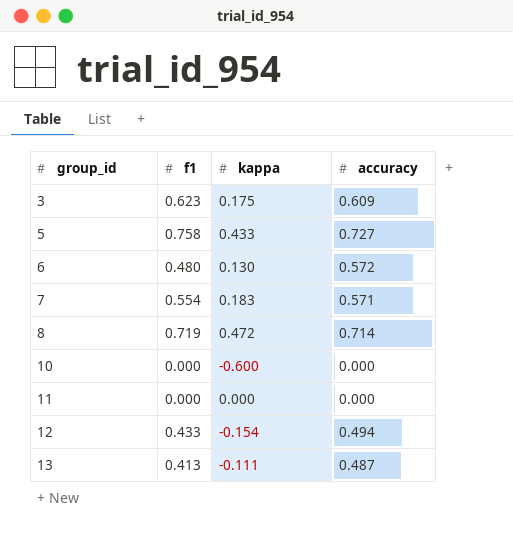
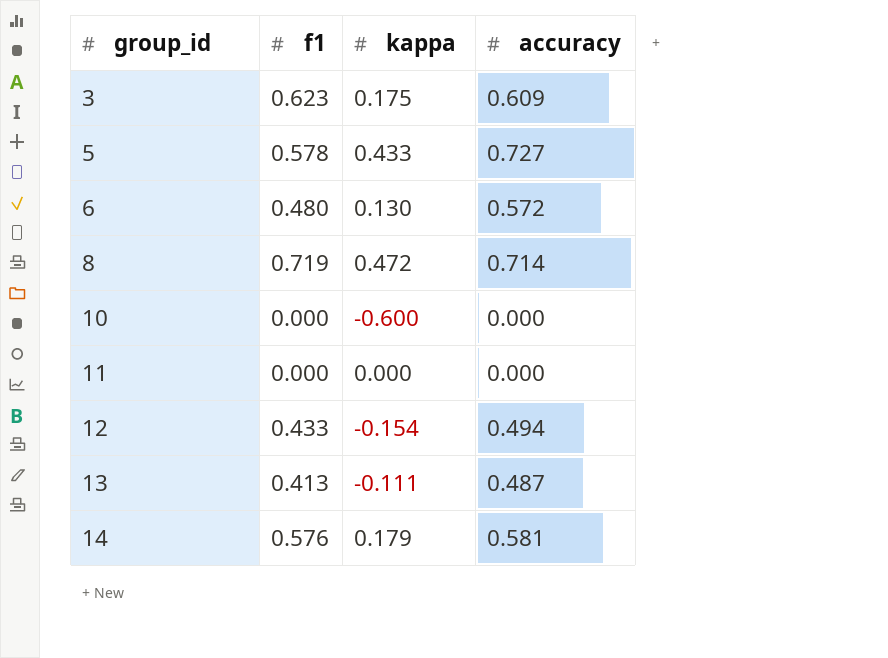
row 7: 0.554 | 0.183 | 0.571 -> none
5 | f1: 0.758 -> 0.578
row 14: none -> 0.576 | 0.179 | 0.581

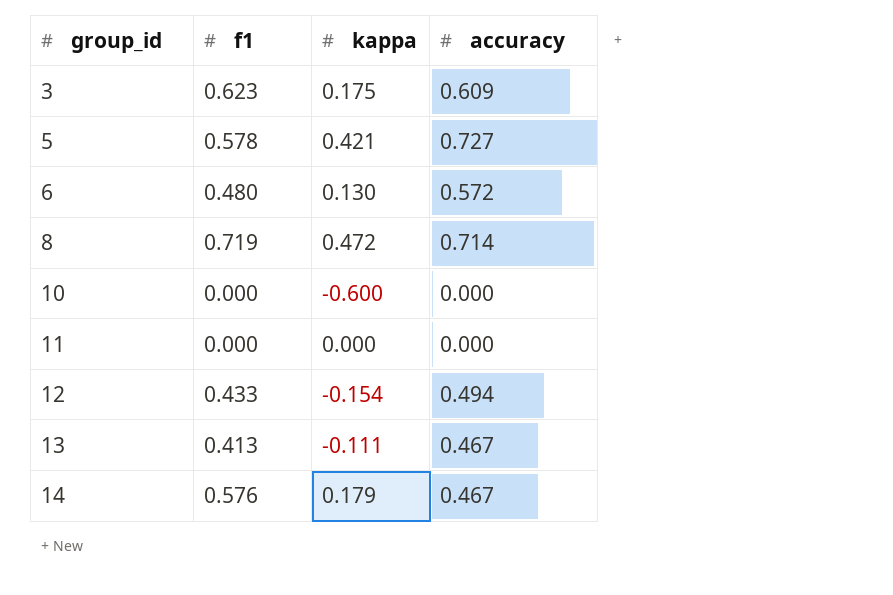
5 | kappa: 0.433 -> 0.421
13 | accuracy: 0.487 -> 0.467
14 | accuracy: 0.581 -> 0.467

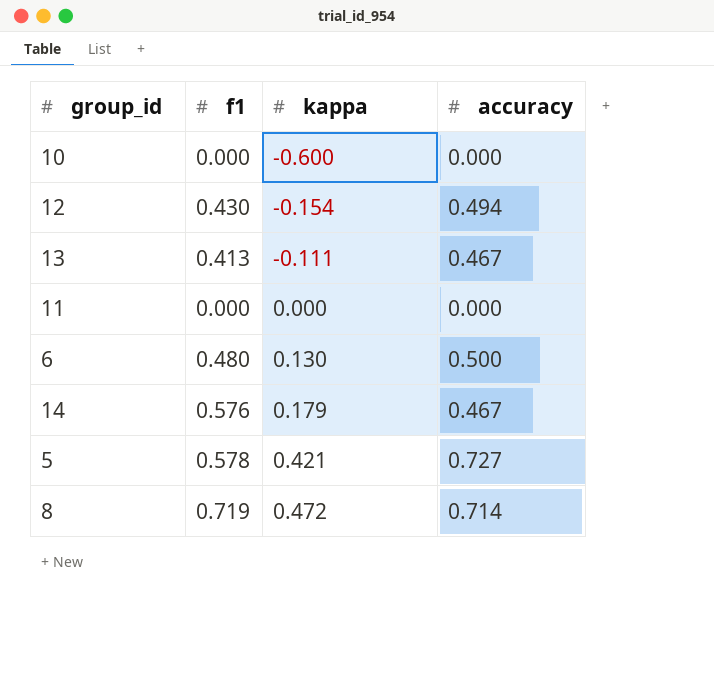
row order: group_id ascending -> kappa ascending
row 3: 0.623 | 0.175 | 0.609 -> none
12 | f1: 0.433 -> 0.430
6 | accuracy: 0.572 -> 0.500

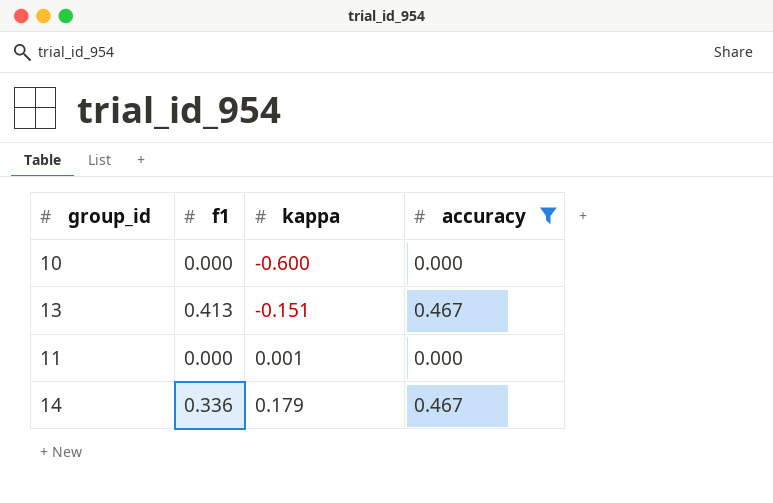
filter: none -> accuracy <= 0.467
13 | kappa: -0.111 -> -0.151
11 | kappa: 0.000 -> 0.001
14 | f1: 0.576 -> 0.336

